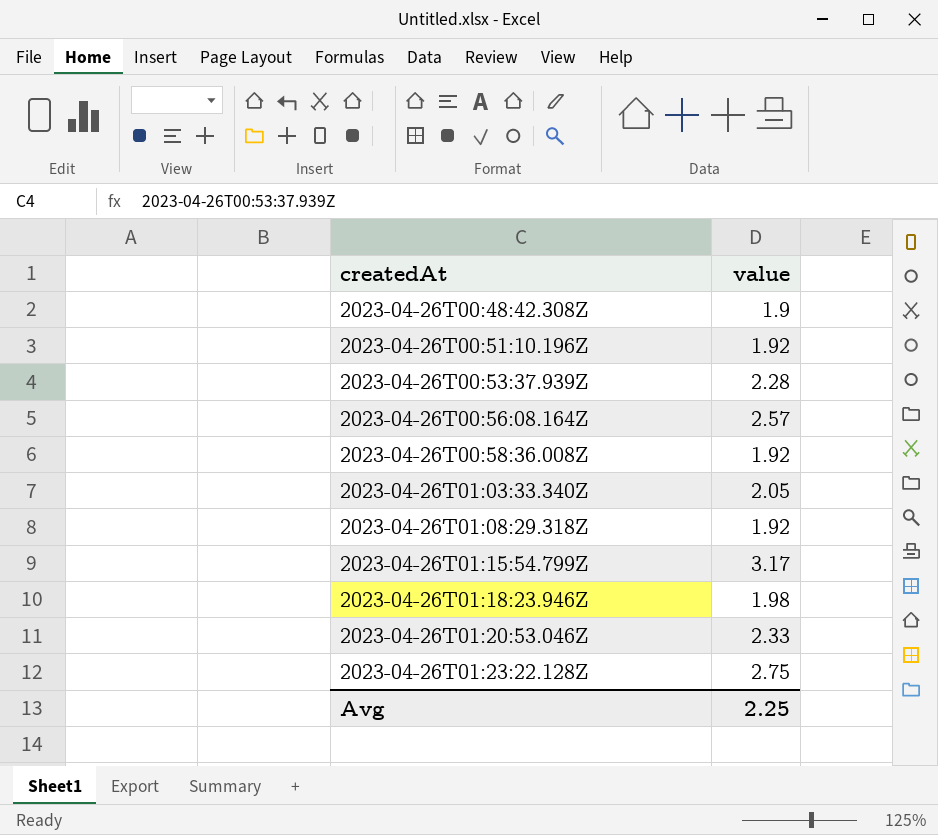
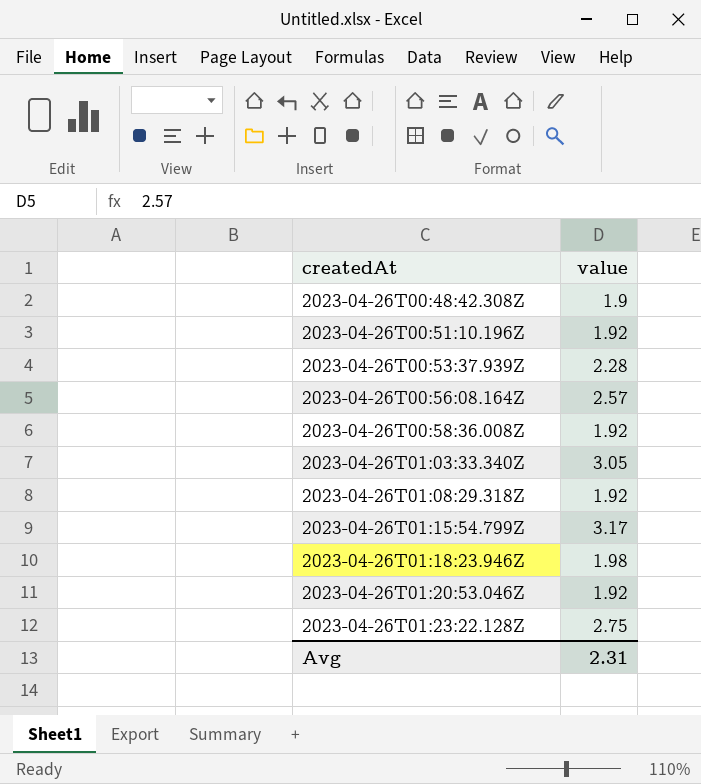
2023-04-26T01:03:33.340Z | value: 2.05 -> 3.05
2023-04-26T01:20:53.046Z | value: 2.33 -> 1.92
Avg | value: 2.25 -> 2.31

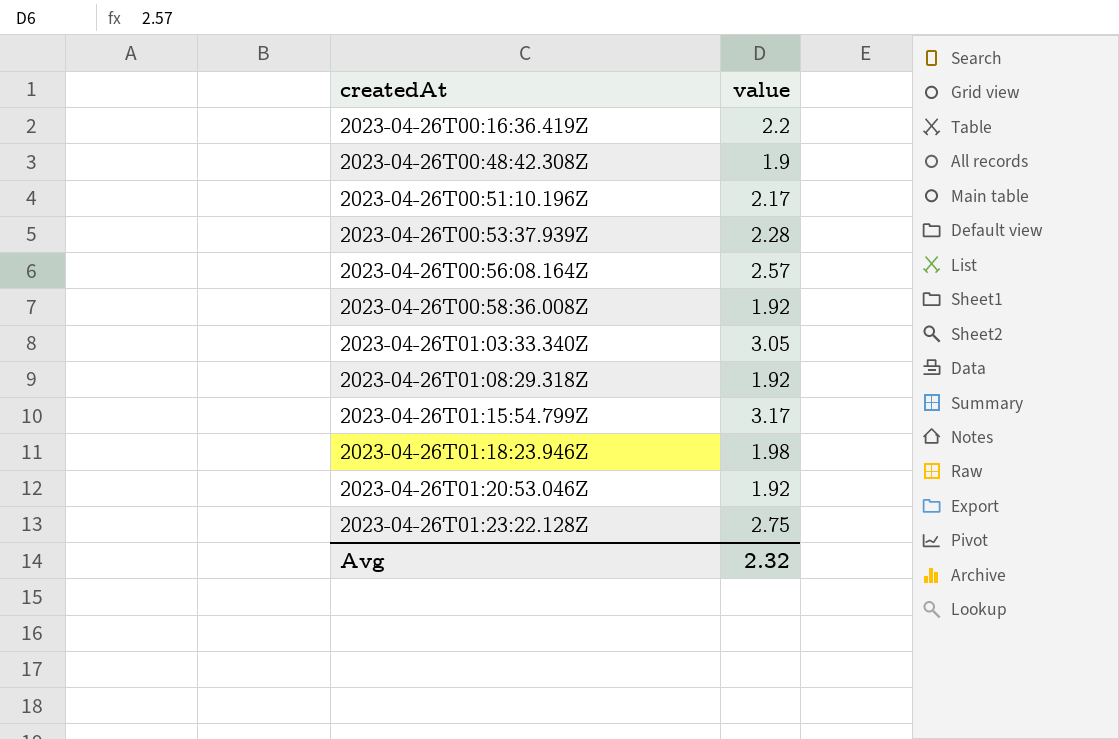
row 2023-04-26T00:16:36.419Z: none -> 2.2
2023-04-26T00:51:10.196Z | value: 1.92 -> 2.17
Avg | value: 2.31 -> 2.32

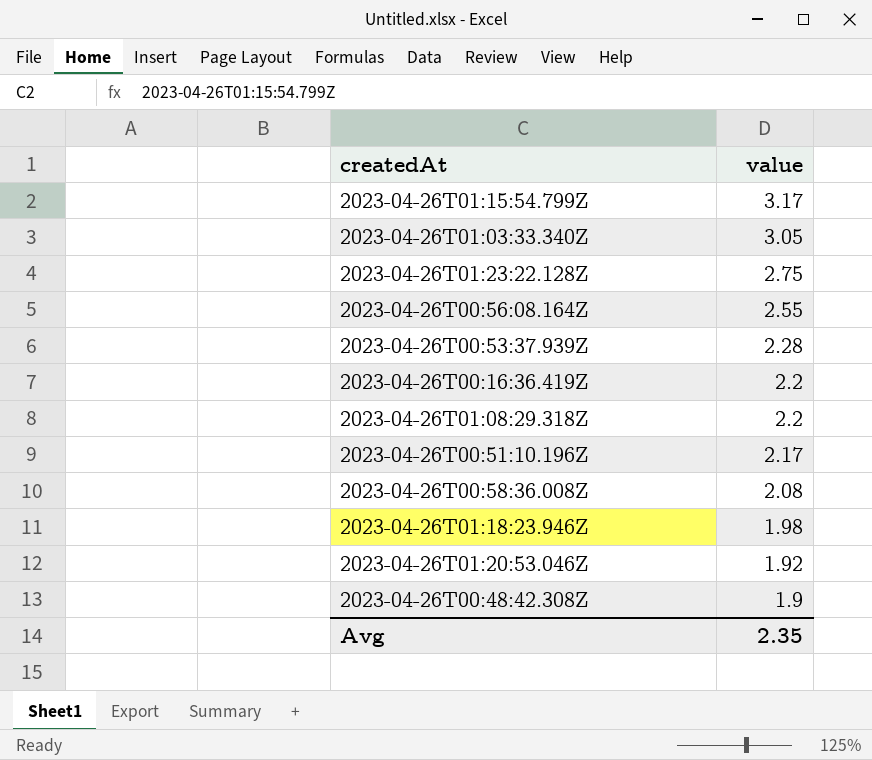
row order: createdAt ascending -> value descending
2023-04-26T00:56:08.164Z | value: 2.57 -> 2.55
2023-04-26T01:08:29.318Z | value: 1.92 -> 2.2
2023-04-26T00:58:36.008Z | value: 1.92 -> 2.08
Avg | value: 2.32 -> 2.35

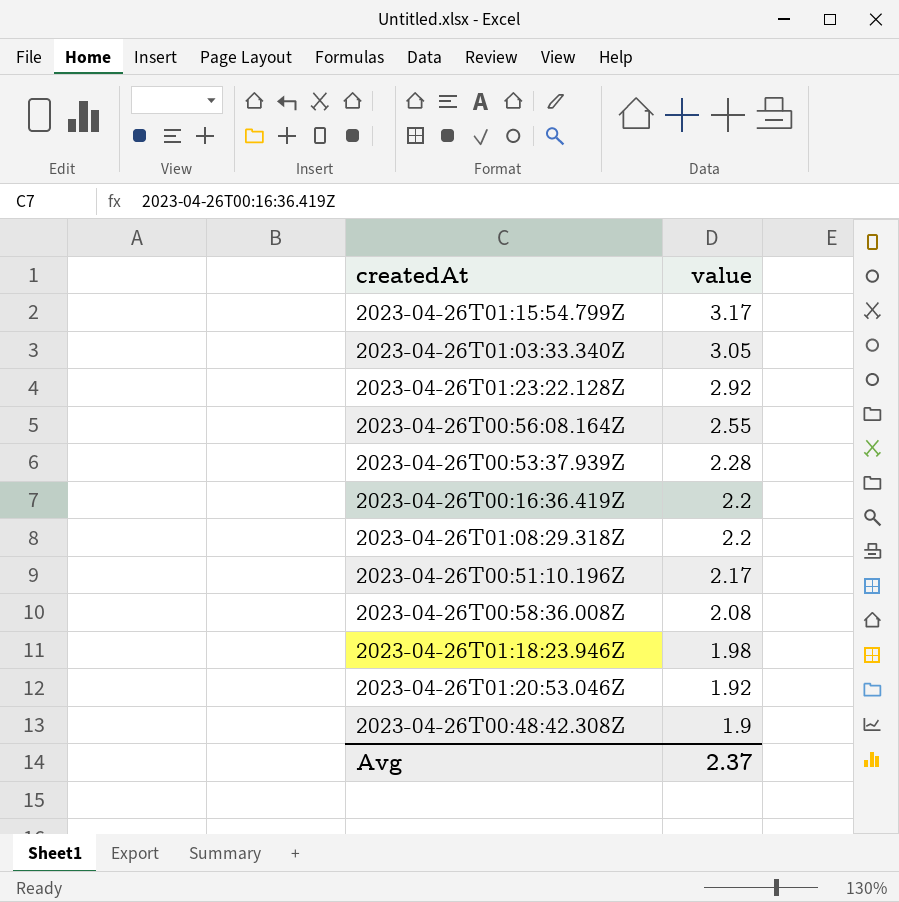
2023-04-26T01:23:22.128Z | value: 2.75 -> 2.92
Avg | value: 2.35 -> 2.37

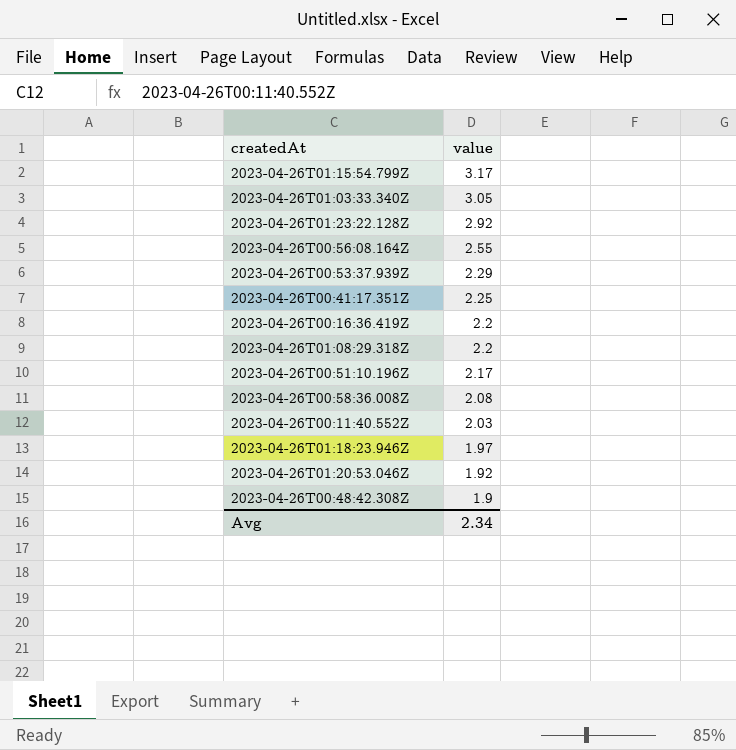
2023-04-26T00:53:37.939Z | value: 2.28 -> 2.29
row 2023-04-26T00:41:17.351Z: none -> 2.25
row 2023-04-26T00:11:40.552Z: none -> 2.03
2023-04-26T01:18:23.946Z | value: 1.98 -> 1.97
Avg | value: 2.37 -> 2.34

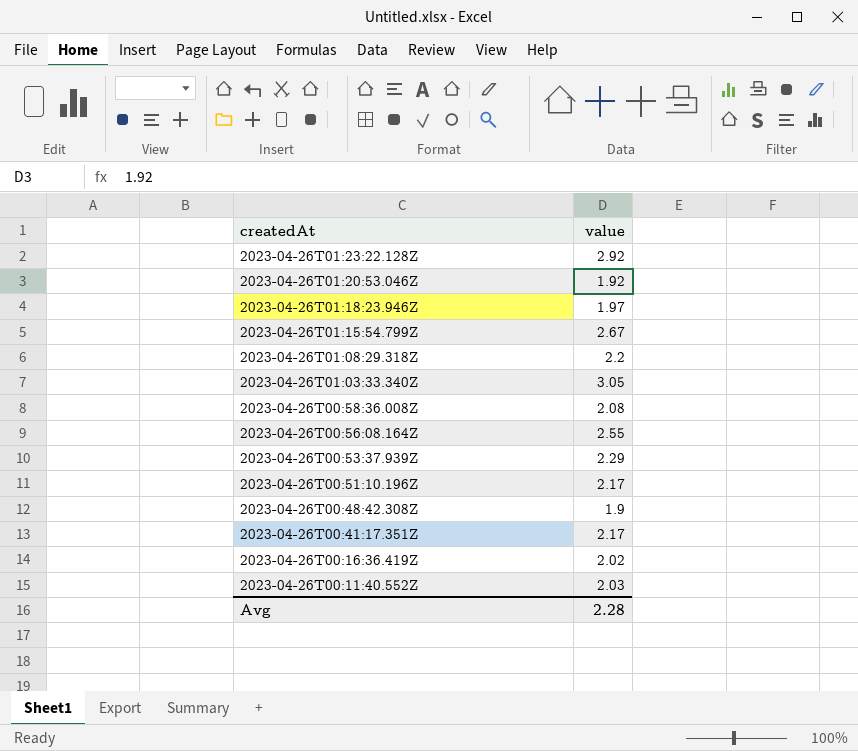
row order: value descending -> createdAt descending
2023-04-26T01:15:54.799Z | value: 3.17 -> 2.67
2023-04-26T00:41:17.351Z | value: 2.25 -> 2.17
2023-04-26T00:16:36.419Z | value: 2.2 -> 2.02
Avg | value: 2.34 -> 2.28

